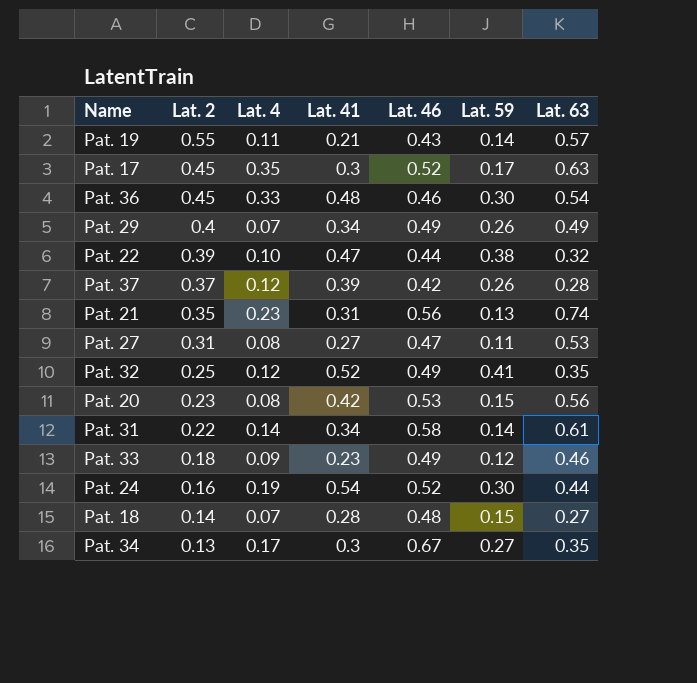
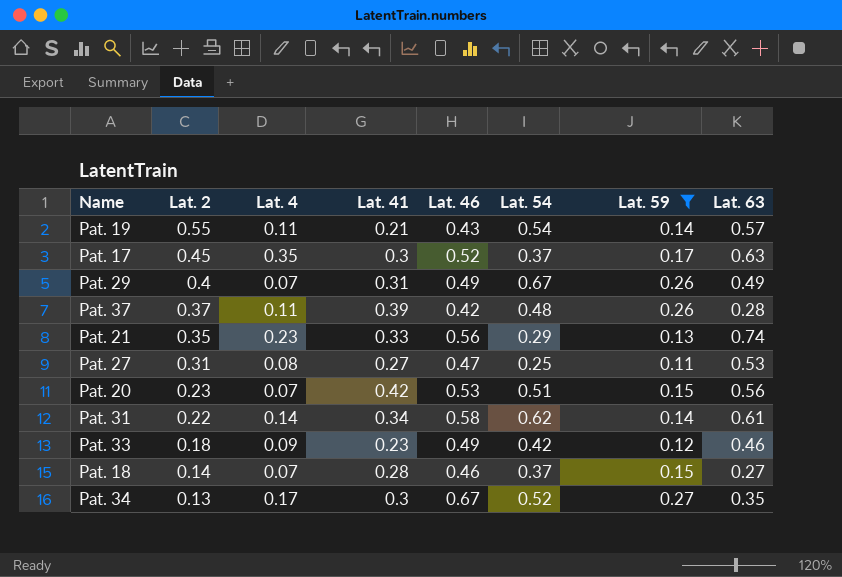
filter: none -> Lat. 59 <= 0.27
column Lat. 54 | position: none -> 6
Pat. 29 | Lat. 41: 0.34 -> 0.31
Pat. 37 | Lat. 4: 0.12 -> 0.11
Pat. 21 | Lat. 41: 0.31 -> 0.33
Pat. 20 | Lat. 4: 0.08 -> 0.07
Pat. 18 | Lat. 46: 0.48 -> 0.46

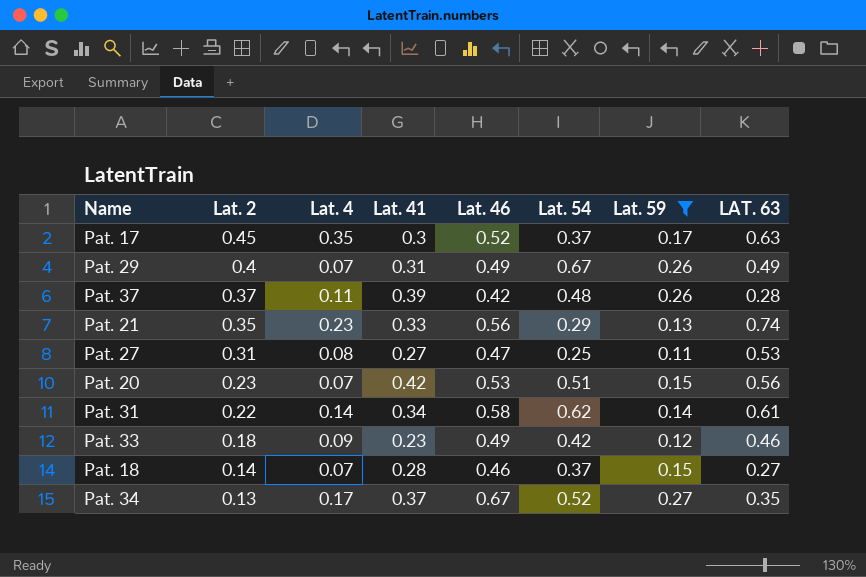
column name: Lat. 63 -> LAT. 63
row Pat. 19: 0.55 | 0.11 | 0.21 | 0.43 | 0.54 | 0.14 | 0.57 -> none
Pat. 34 | Lat. 41: 0.3 -> 0.37

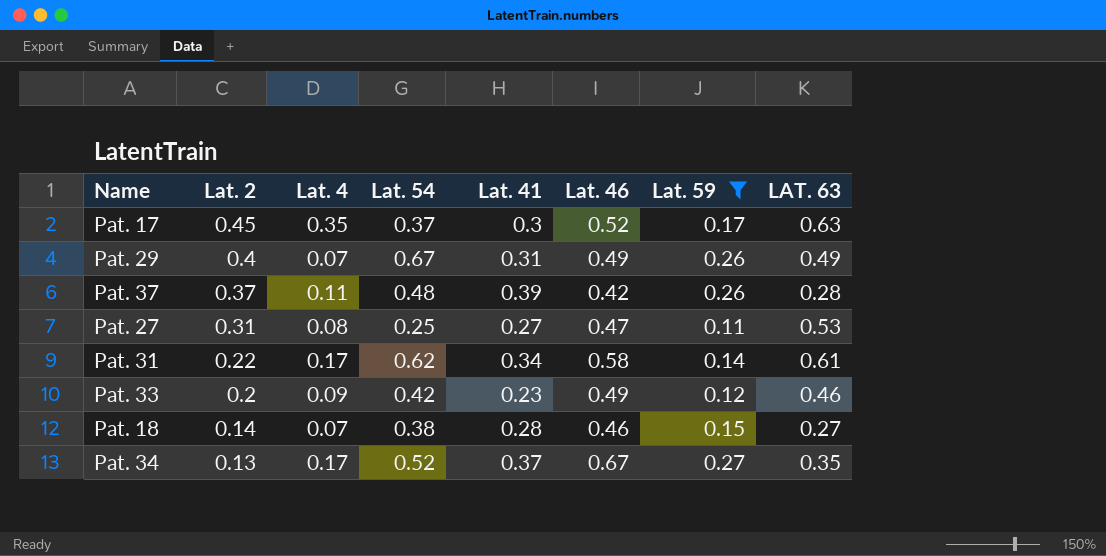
column Lat. 54 | position: 6 -> 4
row Pat. 21: 0.35 | 0.23 | 0.33 | 0.56 | 0.29 | 0.13 | 0.74 -> none
row Pat. 20: 0.23 | 0.07 | 0.42 | 0.53 | 0.51 | 0.15 | 0.56 -> none
Pat. 31 | Lat. 4: 0.14 -> 0.17
Pat. 33 | Lat. 2: 0.18 -> 0.2
Pat. 18 | Lat. 54: 0.37 -> 0.38

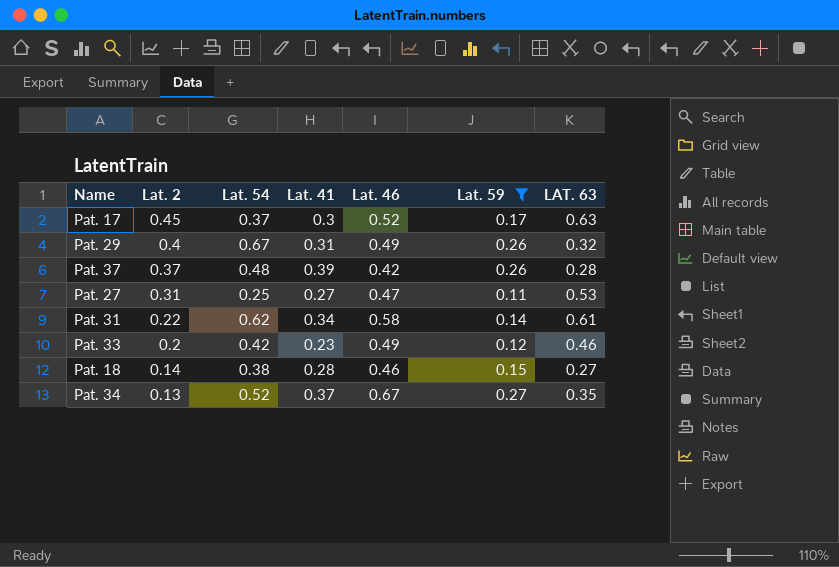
column Lat. 4 | position: 3 -> none
Pat. 29 | LAT. 63: 0.49 -> 0.32

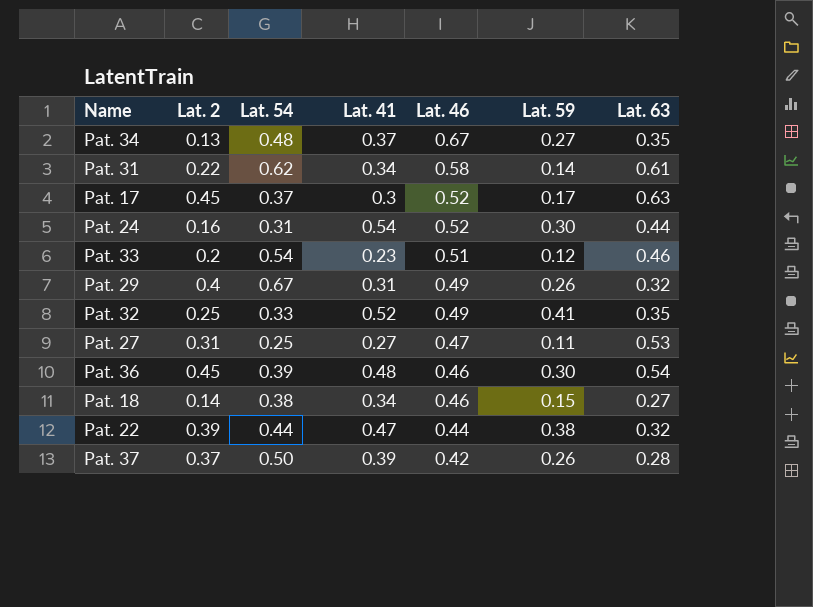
filter: Lat. 59 <= 0.27 -> none
row order: Lat. 2 descending -> Lat. 46 descending
column name: LAT. 63 -> Lat. 63
Pat. 34 | Lat. 54: 0.52 -> 0.48
Pat. 33 | Lat. 54: 0.42 -> 0.54
Pat. 33 | Lat. 46: 0.49 -> 0.51
Pat. 18 | Lat. 41: 0.28 -> 0.34
Pat. 37 | Lat. 54: 0.48 -> 0.50

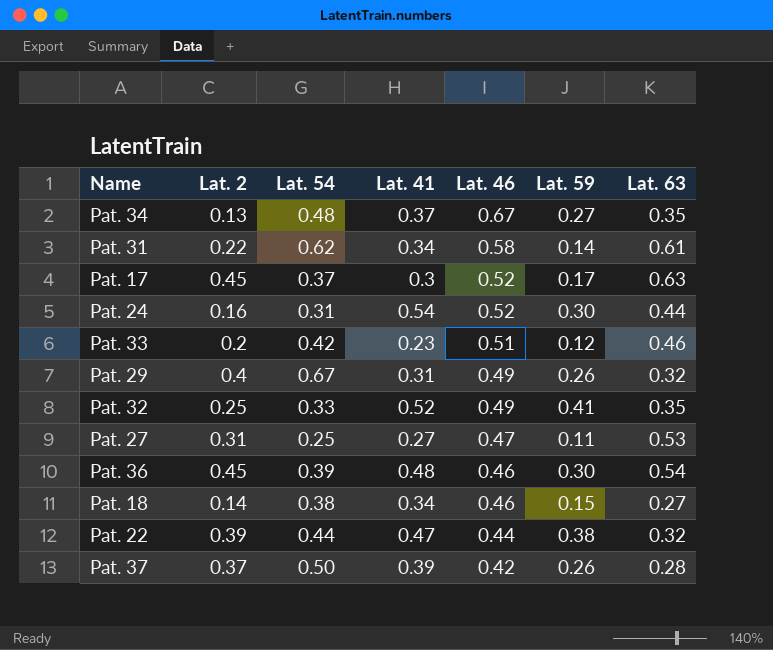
Pat. 33 | Lat. 54: 0.54 -> 0.42

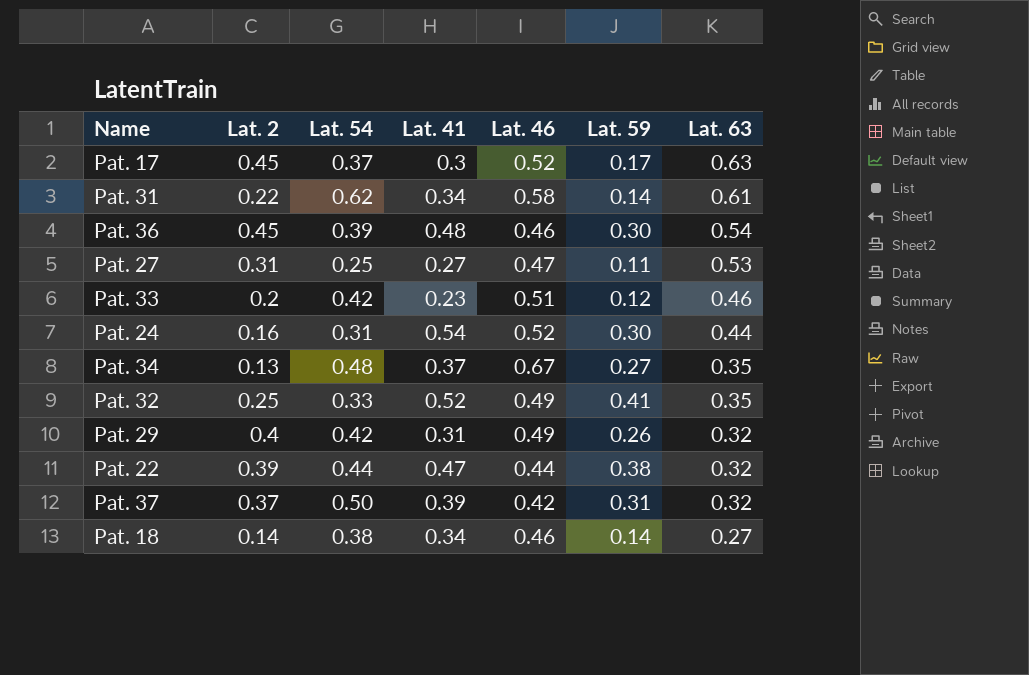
row order: Lat. 46 descending -> Lat. 63 descending
Pat. 29 | Lat. 54: 0.67 -> 0.42
Pat. 37 | Lat. 59: 0.26 -> 0.31
Pat. 37 | Lat. 63: 0.28 -> 0.32
Pat. 18 | Lat. 59: 0.15 -> 0.14

